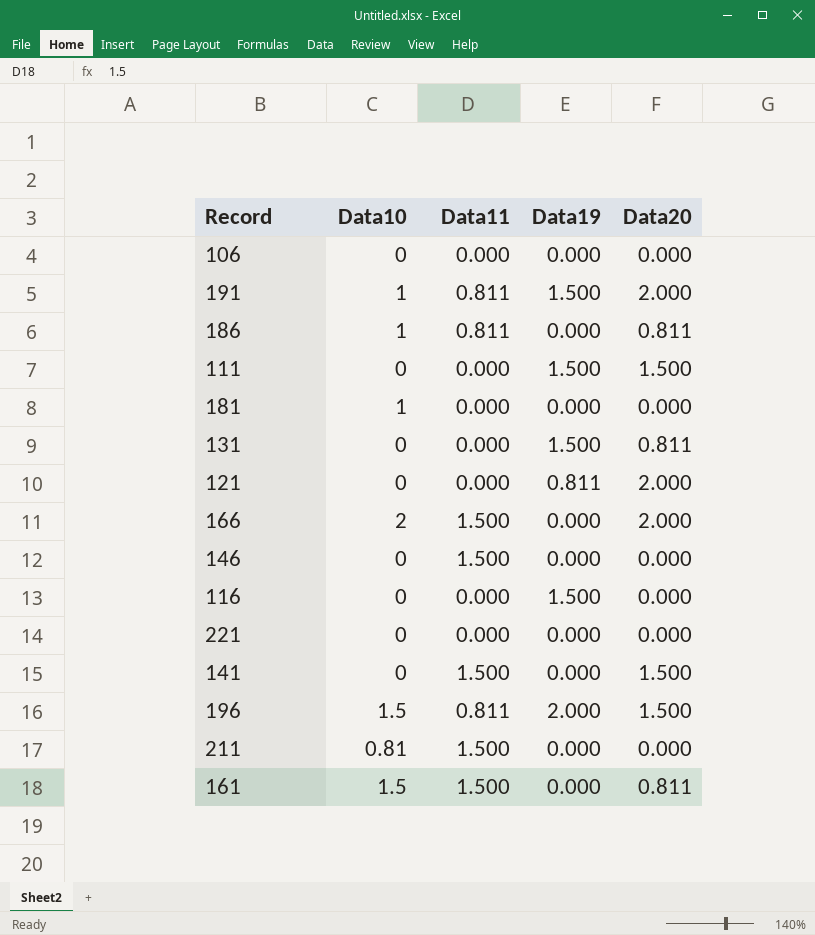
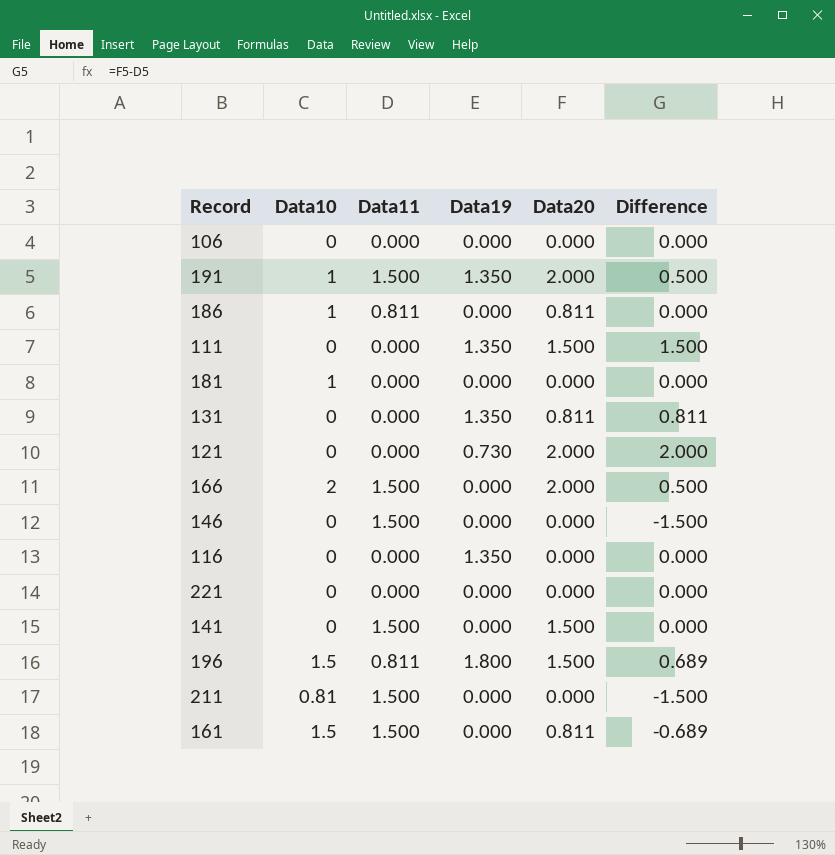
column Difference | formula: none -> [Data20] - [Data11]
191 | Data11: 0.811 -> 1.500
191 | Data19: 1.500 -> 1.350
111 | Data19: 1.500 -> 1.350
131 | Data19: 1.500 -> 1.350
121 | Data19: 0.811 -> 0.730
116 | Data19: 1.500 -> 1.350
196 | Data19: 2.000 -> 1.800

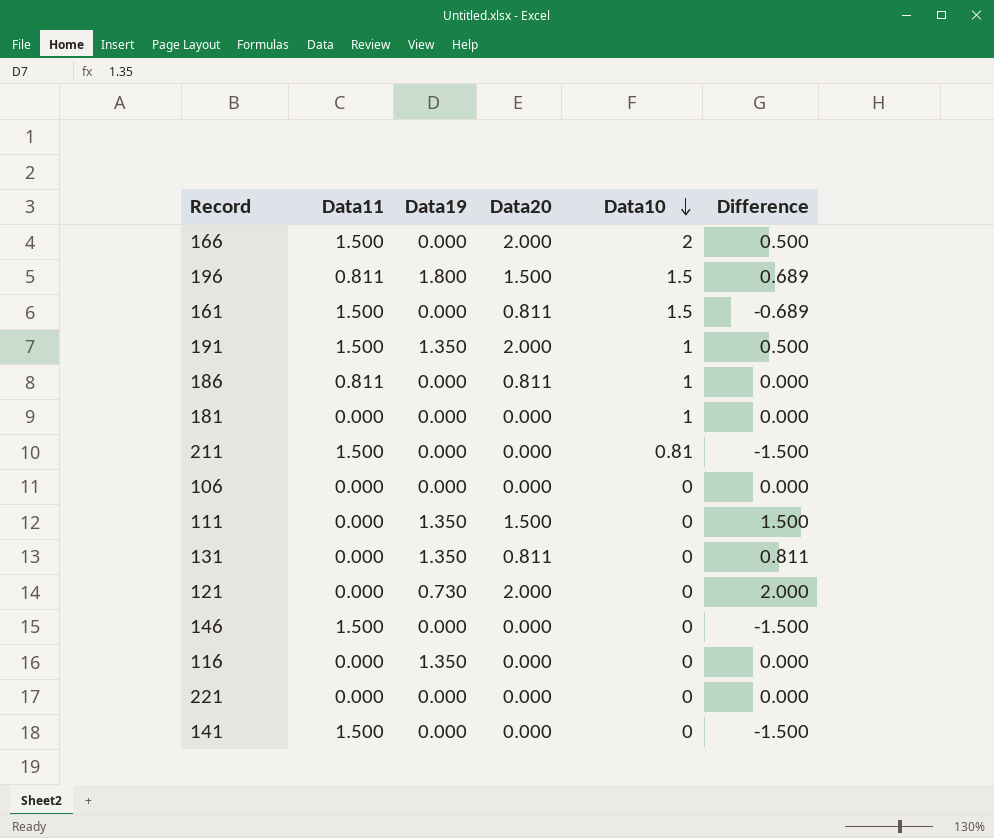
row order: none -> Data10 descending
column Data10 | position: 2 -> 5
141 | Data20: 1.500 -> 0.000
141 | Difference: 0.000 -> -1.500

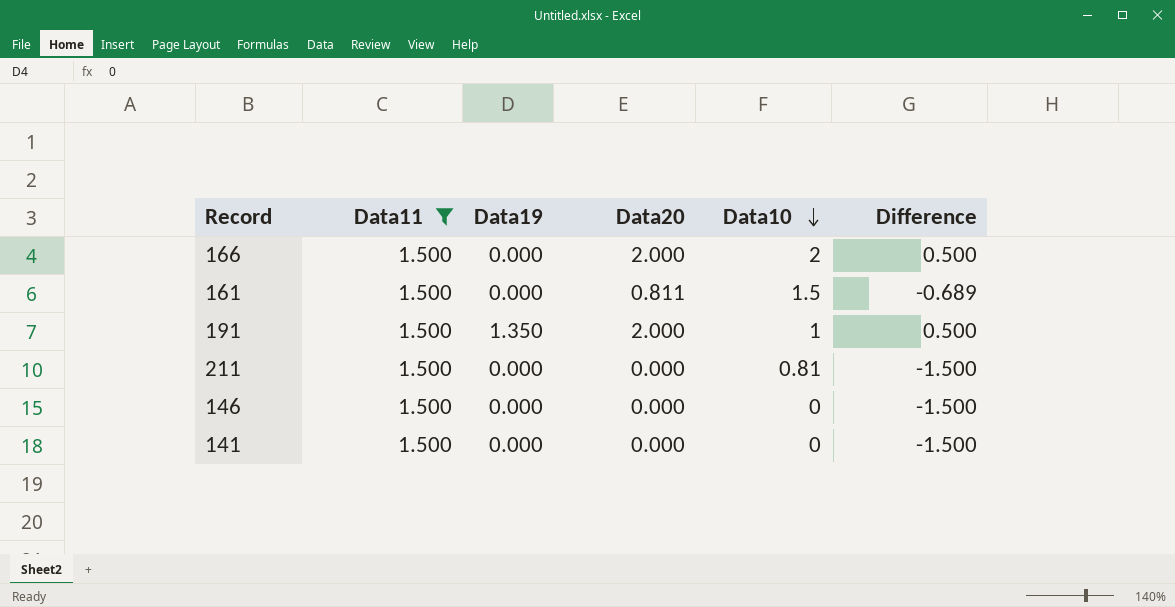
filter: none -> Data11 = 1.500

